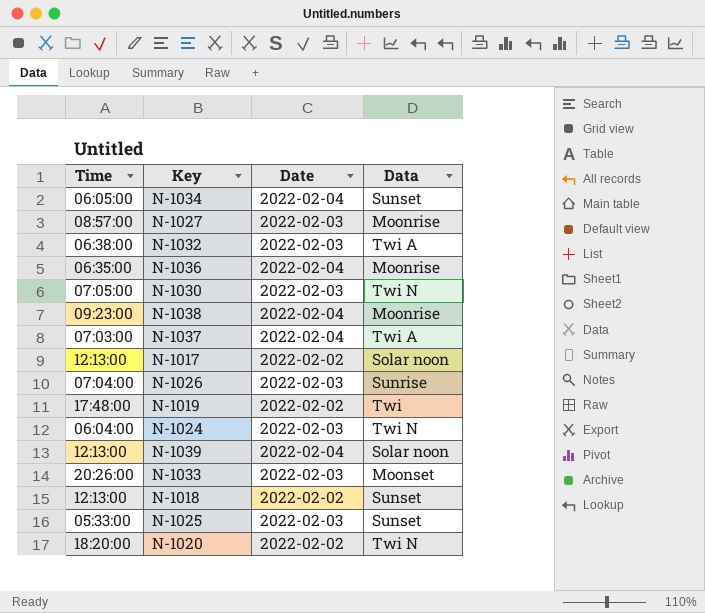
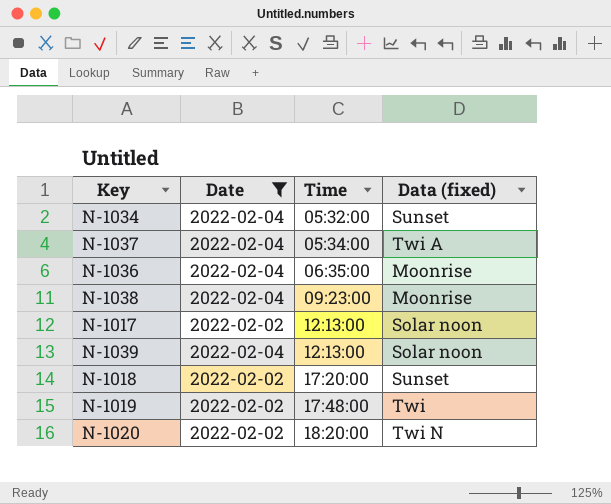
filter: none -> Date != 2022-02-03
row order: none -> Time ascending
column Time | position: 1 -> 3
column name: Data -> Data (fixed)
N-1034 | Time: 06:05:00 -> 05:32:00
N-1037 | Time: 07:03:00 -> 05:34:00
N-1018 | Time: 12:13:00 -> 17:20:00

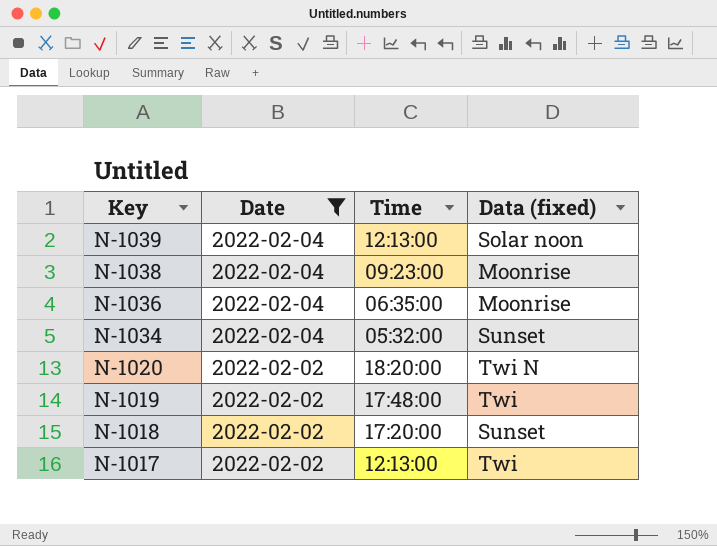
row order: Time ascending -> Key descending
row N-1037: 2022-02-04 | 05:34:00 | Twi A -> none
N-1017 | Data (fixed): Solar noon -> Twi

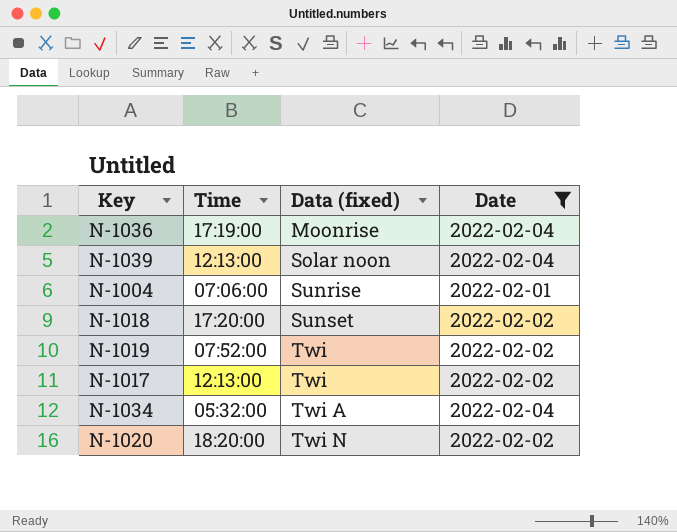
row order: Key descending -> Data (fixed) ascending
column Date | position: 2 -> 4
row N-1038: 2022-02-04 | 09:23:00 | Moonrise -> none
N-1036 | Time: 06:35:00 -> 17:19:00
row N-1004: none -> 07:06:00 | Sunrise | 2022-02-01
N-1019 | Time: 17:48:00 -> 07:52:00
N-1034 | Data (fixed): Sunset -> Twi A

